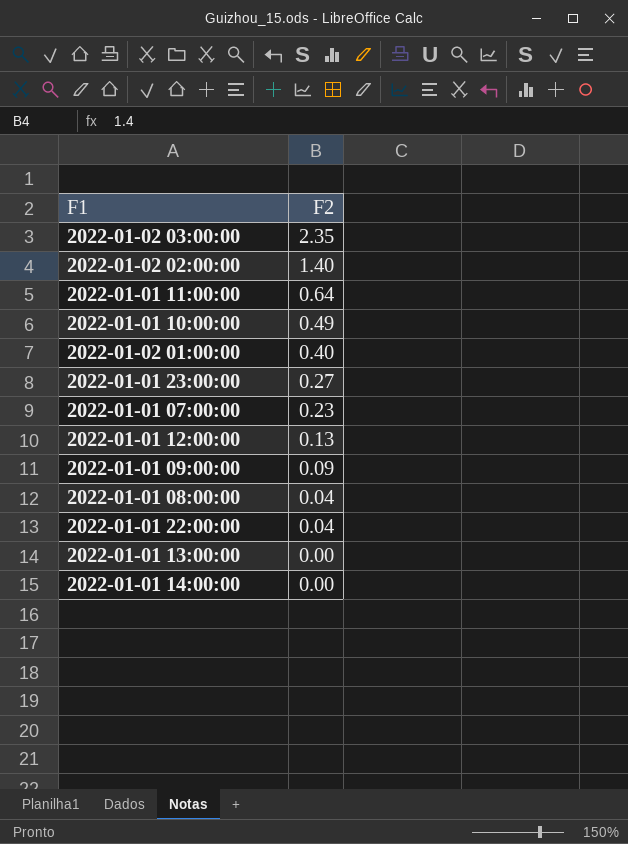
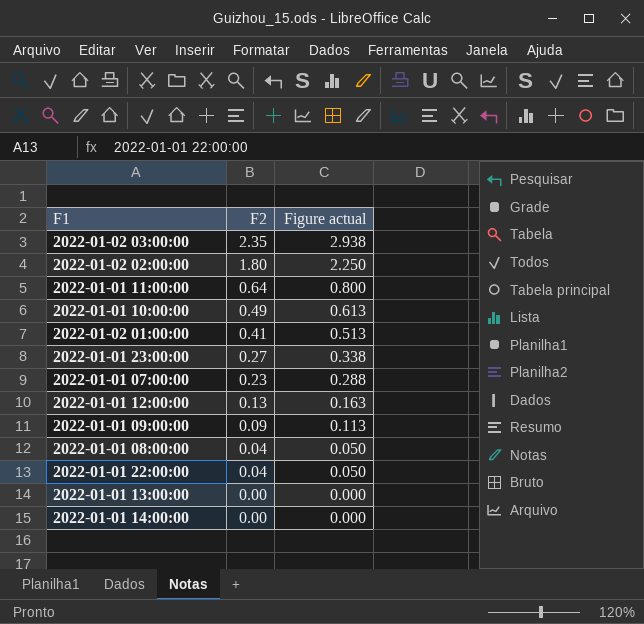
column Figure actual | formula: none -> [F2] * 1.25
2022-01-02 02:00:00 | F2: 1.40 -> 1.80
2022-01-02 01:00:00 | F2: 0.40 -> 0.41

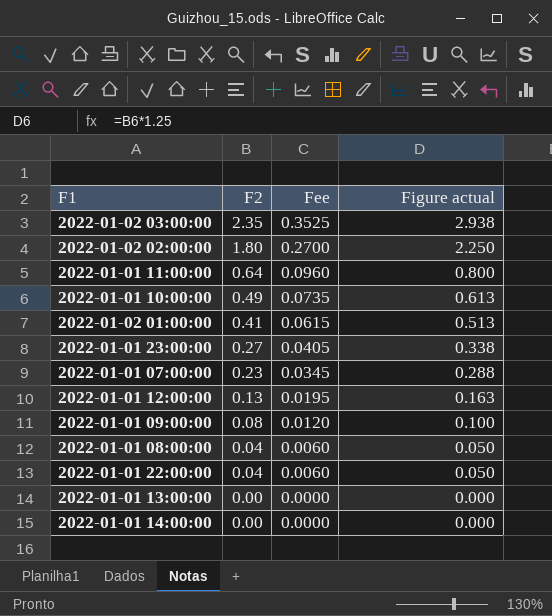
column Fee | formula: none -> [F2] * 0.15
2022-01-01 09:00:00 | F2: 0.09 -> 0.08
2022-01-01 09:00:00 | Figure actual: 0.113 -> 0.100

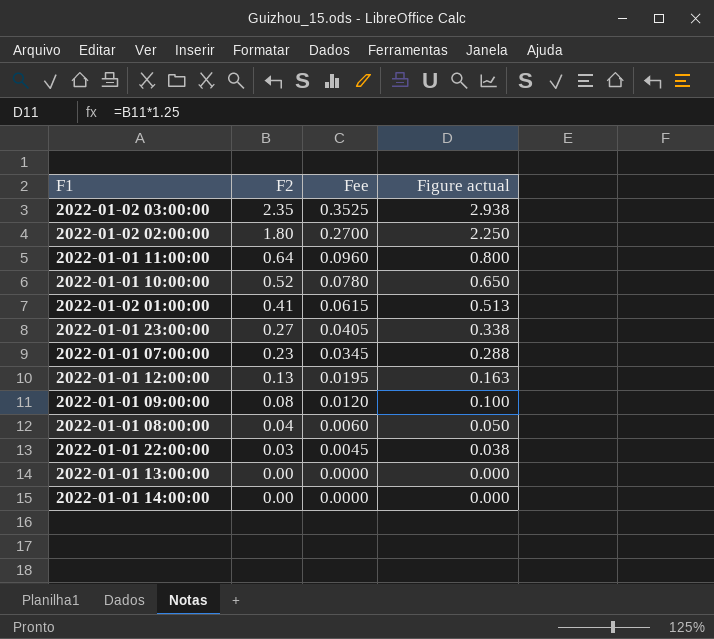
2022-01-01 10:00:00 | F2: 0.49 -> 0.52
2022-01-01 10:00:00 | Fee: 0.0735 -> 0.0780
2022-01-01 10:00:00 | Figure actual: 0.613 -> 0.650
2022-01-01 22:00:00 | F2: 0.04 -> 0.03
2022-01-01 22:00:00 | Fee: 0.0060 -> 0.0045
2022-01-01 22:00:00 | Figure actual: 0.050 -> 0.038

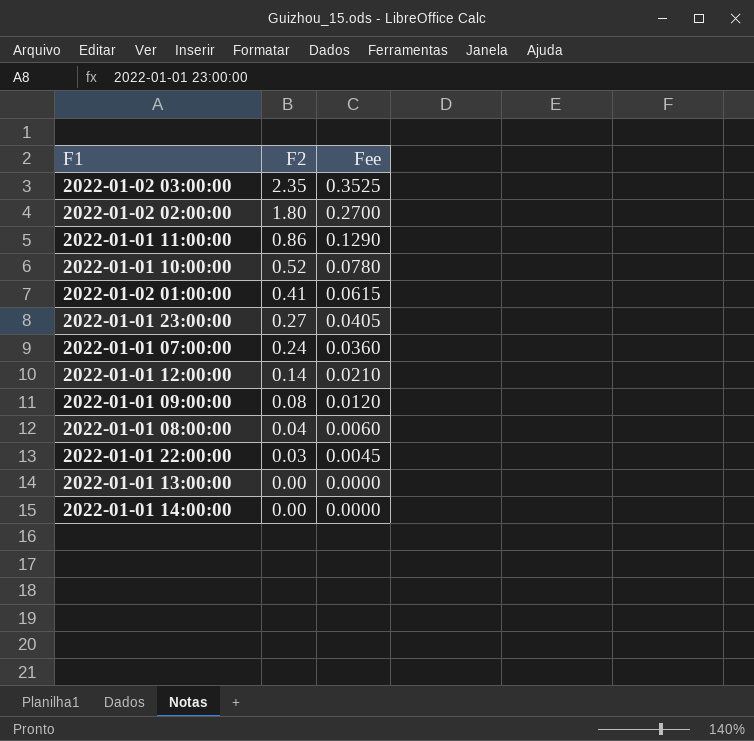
column Figure actual | formula: [F2] * 1.25 -> none
2022-01-01 11:00:00 | F2: 0.64 -> 0.86
2022-01-01 11:00:00 | Fee: 0.0960 -> 0.1290
2022-01-01 07:00:00 | F2: 0.23 -> 0.24
2022-01-01 07:00:00 | Fee: 0.0345 -> 0.0360
2022-01-01 12:00:00 | F2: 0.13 -> 0.14
2022-01-01 12:00:00 | Fee: 0.0195 -> 0.0210

